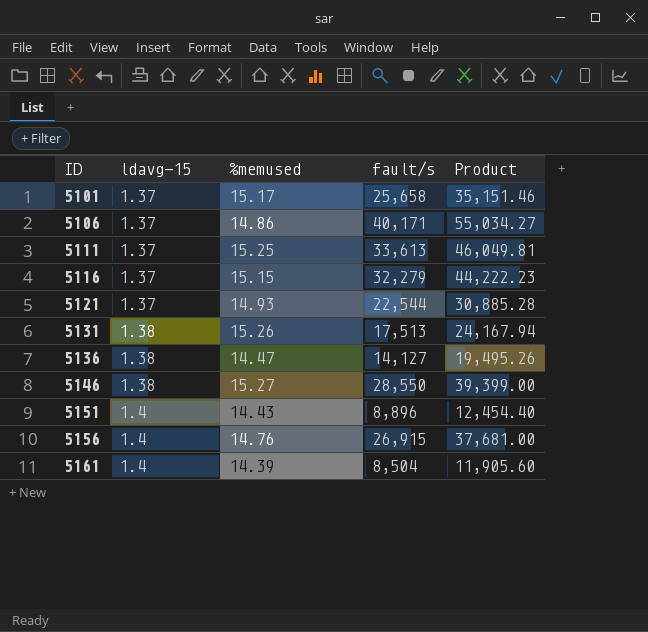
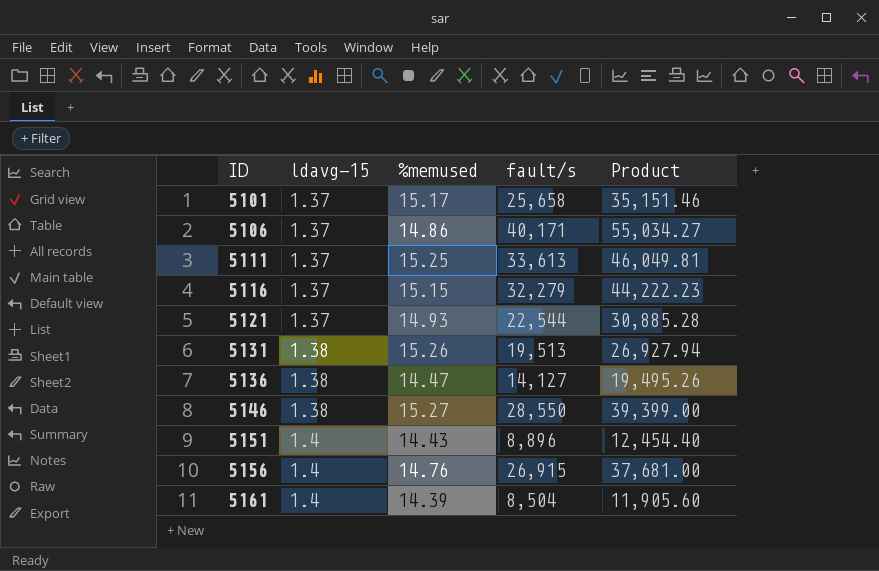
5131 | fault/s: 17,513 -> 19,513
5131 | Product: 24,167.94 -> 26,927.94

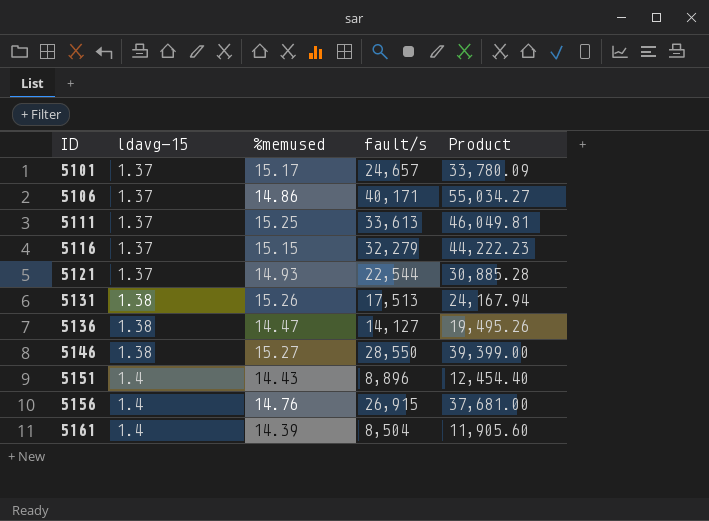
5101 | fault/s: 25,658 -> 24,657
5101 | Product: 35,151.46 -> 33,780.09
5131 | fault/s: 19,513 -> 17,513
5131 | Product: 26,927.94 -> 24,167.94

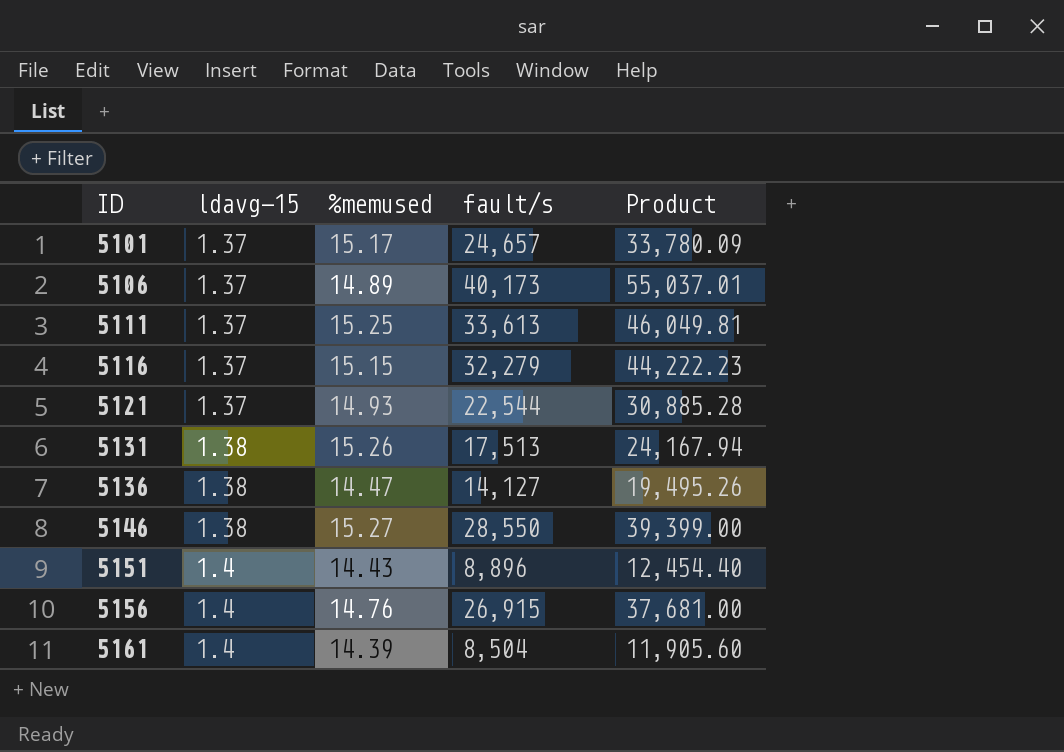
5106 | %memused: 14.86 -> 14.89
5106 | fault/s: 40,171 -> 40,173
5106 | Product: 55,034.27 -> 55,037.01

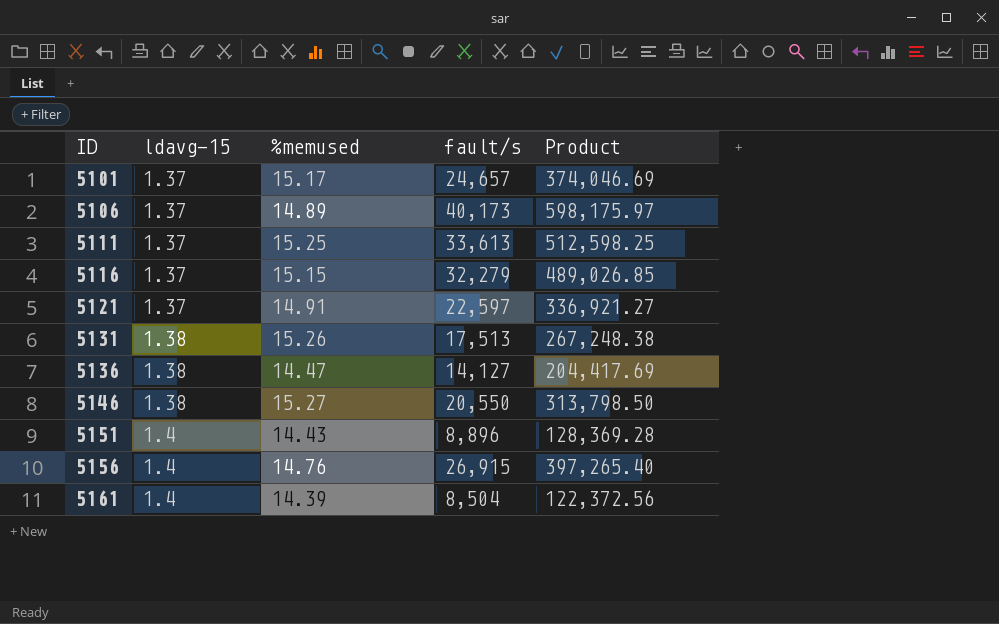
column Product | formula: [ldavg-15] * [fault/s] -> [%memused] * [fault/s]
5121 | %memused: 14.93 -> 14.91
5121 | fault/s: 22,544 -> 22,597
5146 | fault/s: 28,550 -> 20,550

